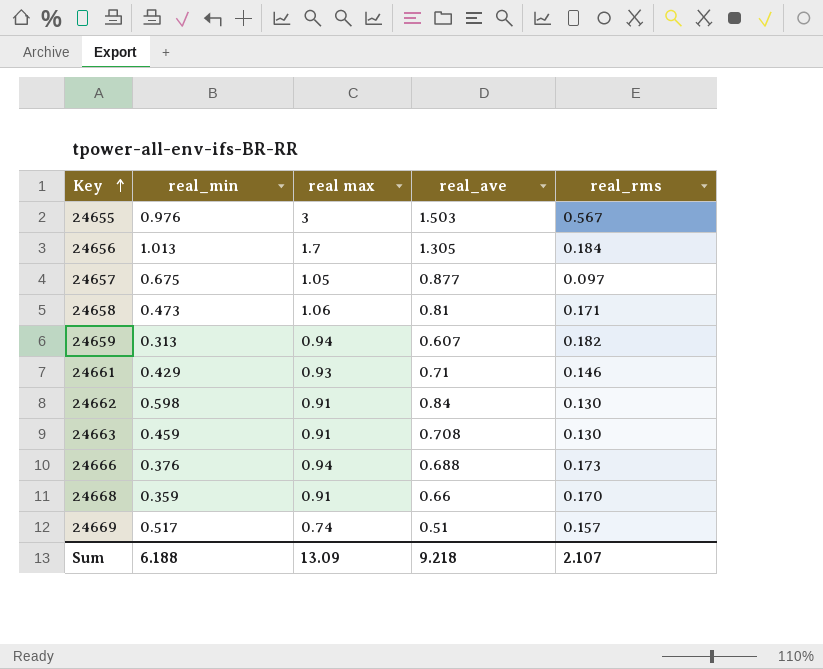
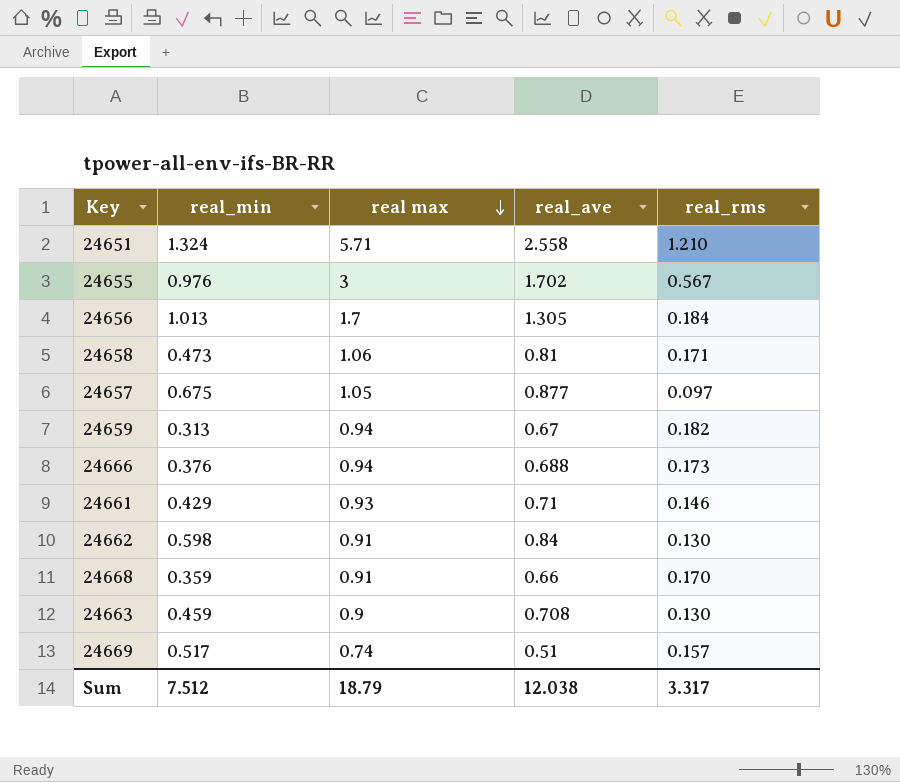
row order: Key ascending -> real max descending
row 24651: none -> 1.324 | 5.71 | 2.558 | 1.210
24655 | real_ave: 1.503 -> 1.702
24659 | real_ave: 0.607 -> 0.67
24663 | real max: 0.91 -> 0.9
Sum | real_min: 6.188 -> 7.512
Sum | real max: 13.09 -> 18.79
Sum | real_ave: 9.218 -> 12.038
Sum | real_rms: 2.107 -> 3.317

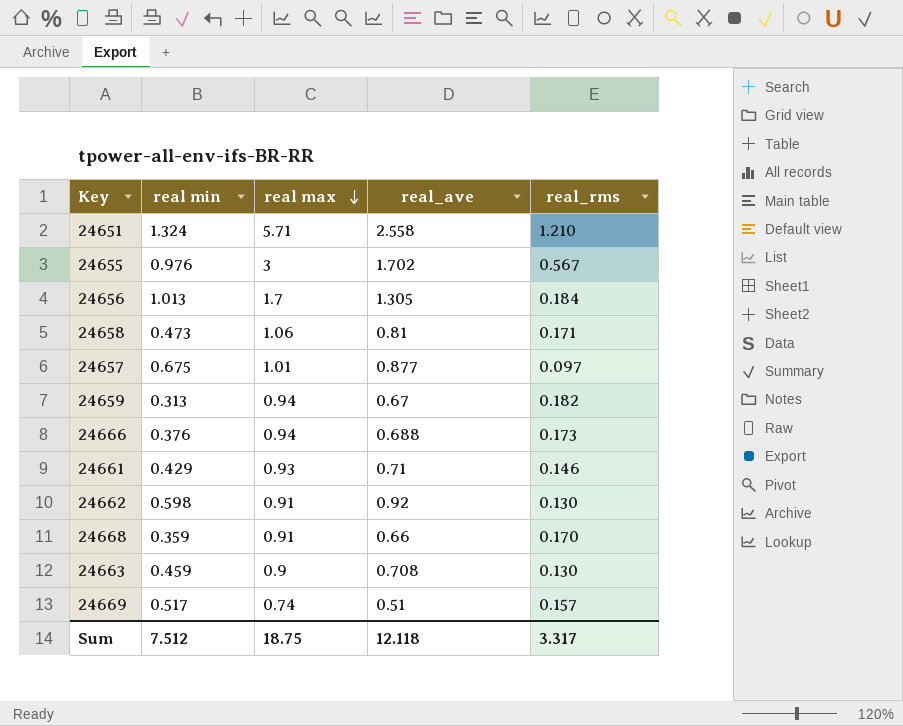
column name: real_min -> real min
24657 | real max: 1.05 -> 1.01
24662 | real_ave: 0.84 -> 0.92
Sum | real max: 18.79 -> 18.75
Sum | real_ave: 12.038 -> 12.118

